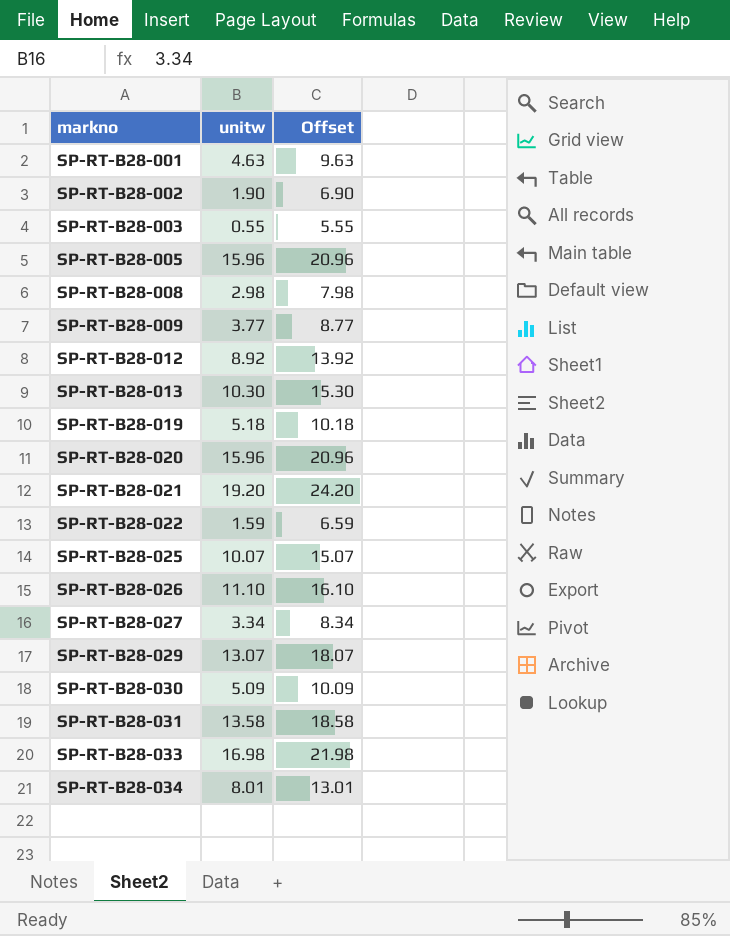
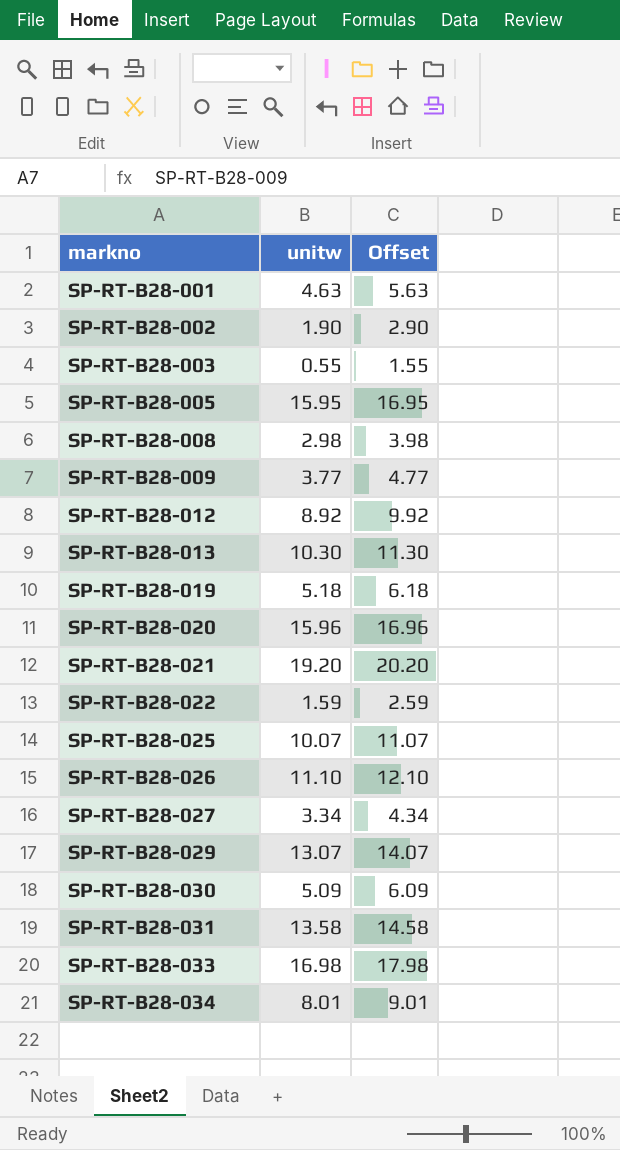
column Offset | formula: [unitw] + 5 -> [unitw] + 1
SP-RT-B28-005 | unitw: 15.96 -> 15.95

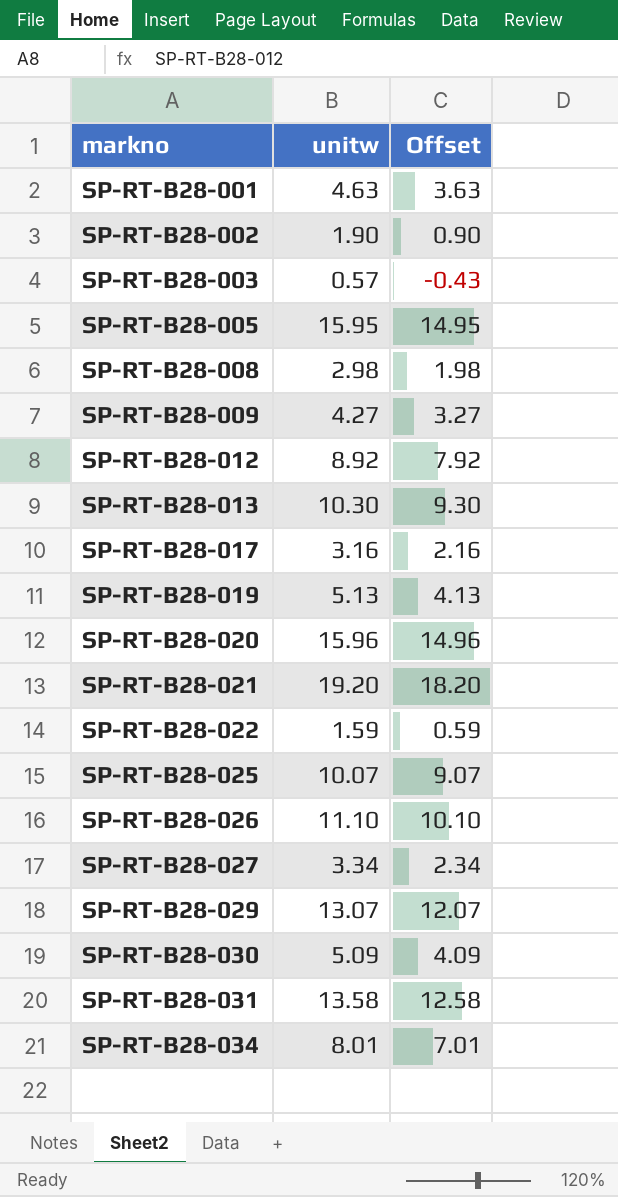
column Offset | formula: [unitw] + 1 -> [unitw] - 1
row SP-RT-B28-033: 16.98 | 17.98 -> none
SP-RT-B28-003 | unitw: 0.55 -> 0.57
SP-RT-B28-009 | unitw: 3.77 -> 4.27
row SP-RT-B28-017: none -> 3.16 | 2.16
SP-RT-B28-019 | unitw: 5.18 -> 5.13

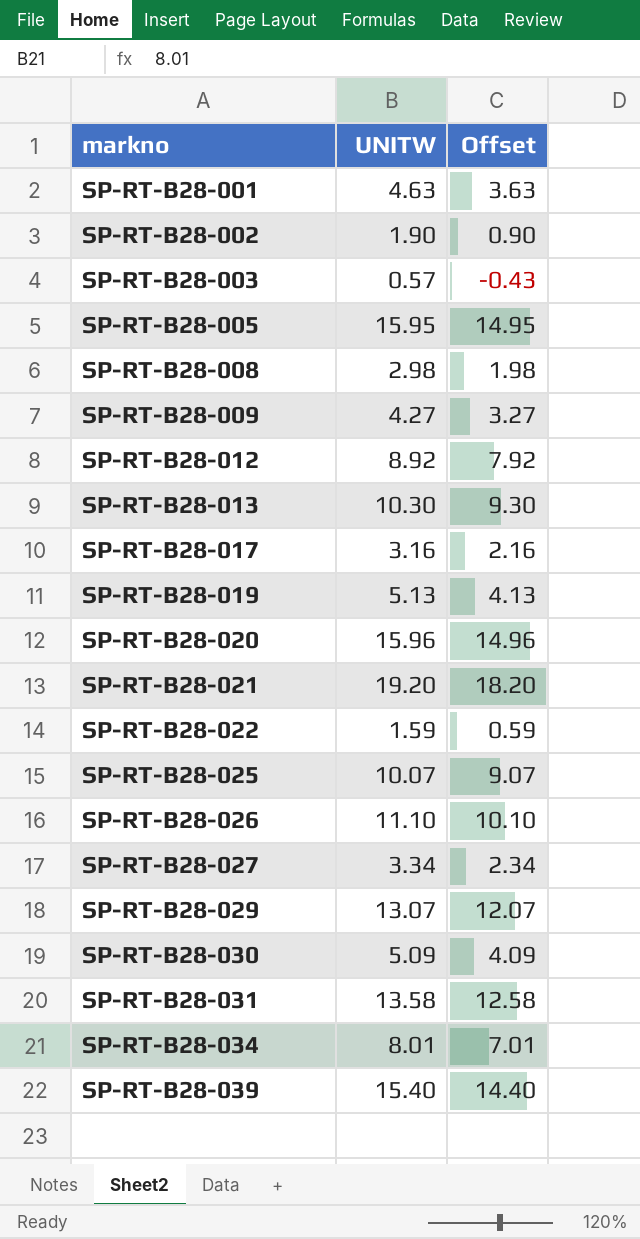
column name: unitw -> UNITW
row SP-RT-B28-039: none -> 15.40 | 14.40

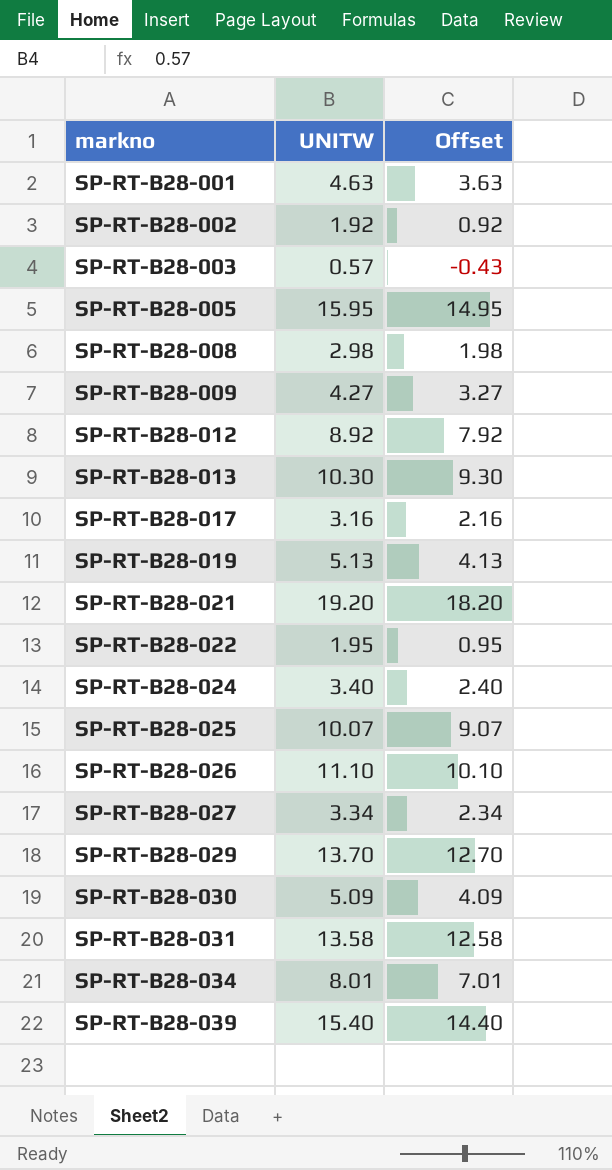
row SP-RT-B28-020: 15.96 | 14.96 -> none
SP-RT-B28-002 | UNITW: 1.90 -> 1.92
SP-RT-B28-002 | Offset: 0.90 -> 0.92
SP-RT-B28-022 | UNITW: 1.59 -> 1.95
SP-RT-B28-022 | Offset: 0.59 -> 0.95
row SP-RT-B28-024: none -> 3.40 | 2.40
SP-RT-B28-029 | UNITW: 13.07 -> 13.70
SP-RT-B28-029 | Offset: 12.07 -> 12.70

